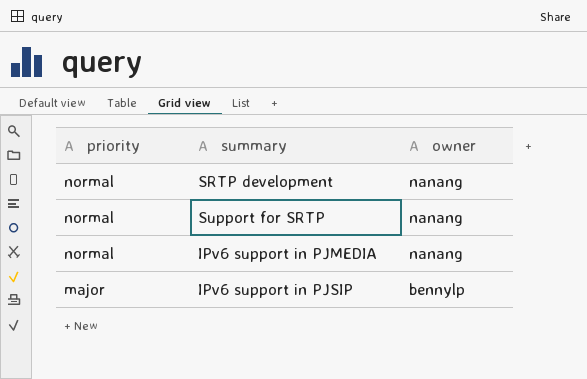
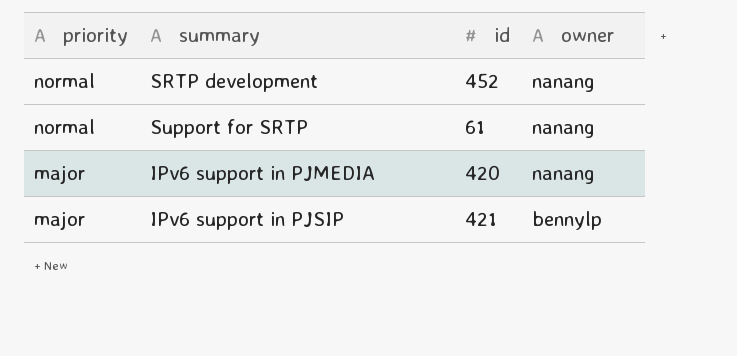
column id | position: none -> 3
IPv6 support in PJMEDIA | priority: normal -> major

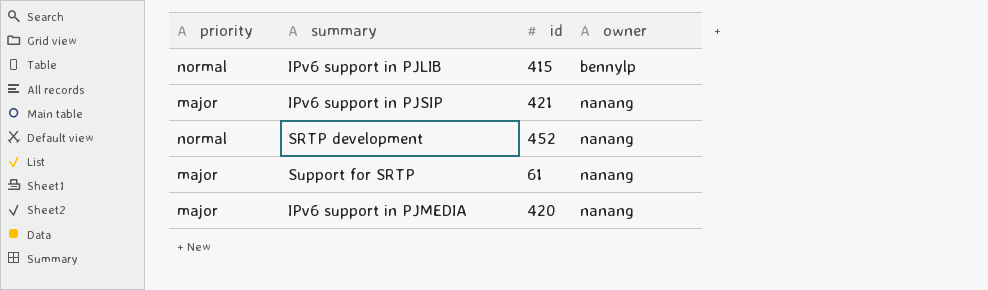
row order: priority descending -> owner ascending
row IPv6 support in PJLIB: none -> normal | 415 | bennylp
IPv6 support in PJSIP | owner: bennylp -> nanang
Support for SRTP | priority: normal -> major

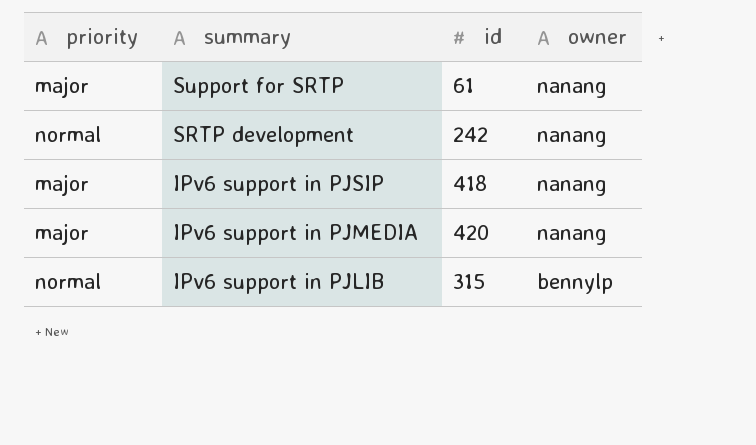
row order: owner ascending -> summary descending
SRTP development | id: 452 -> 242
IPv6 support in PJSIP | id: 421 -> 418
IPv6 support in PJLIB | id: 415 -> 315

